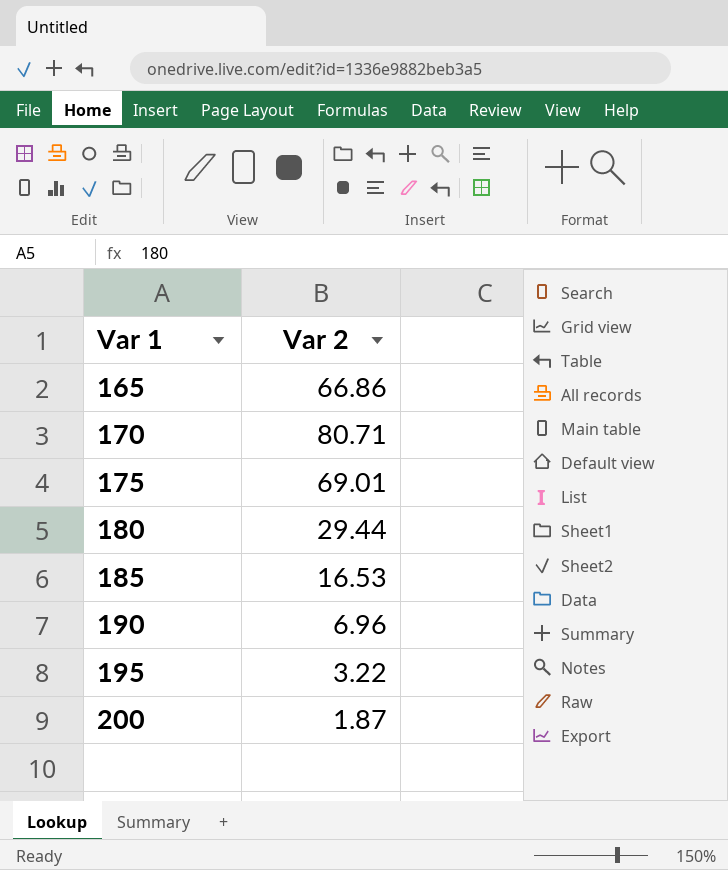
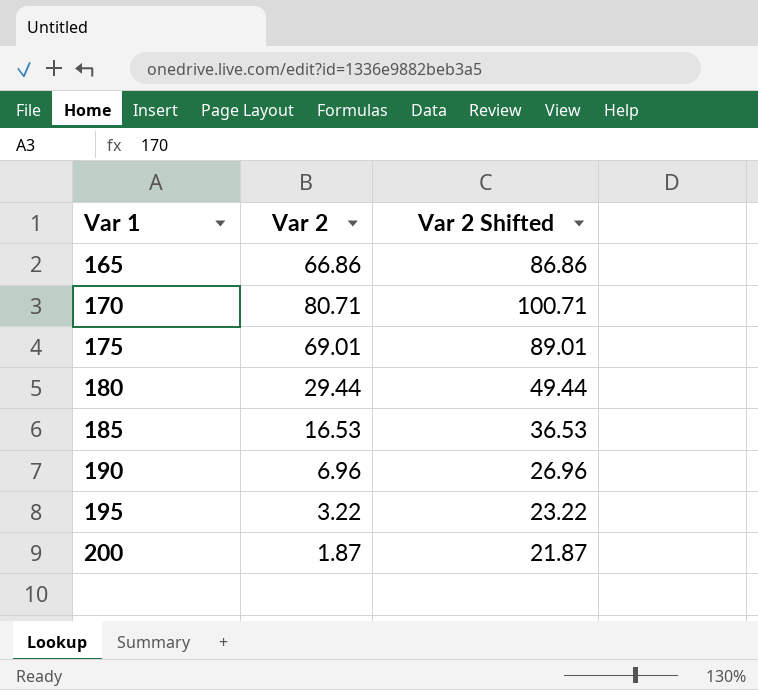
column Var 2 Shifted | formula: none -> [Var 2] + 20

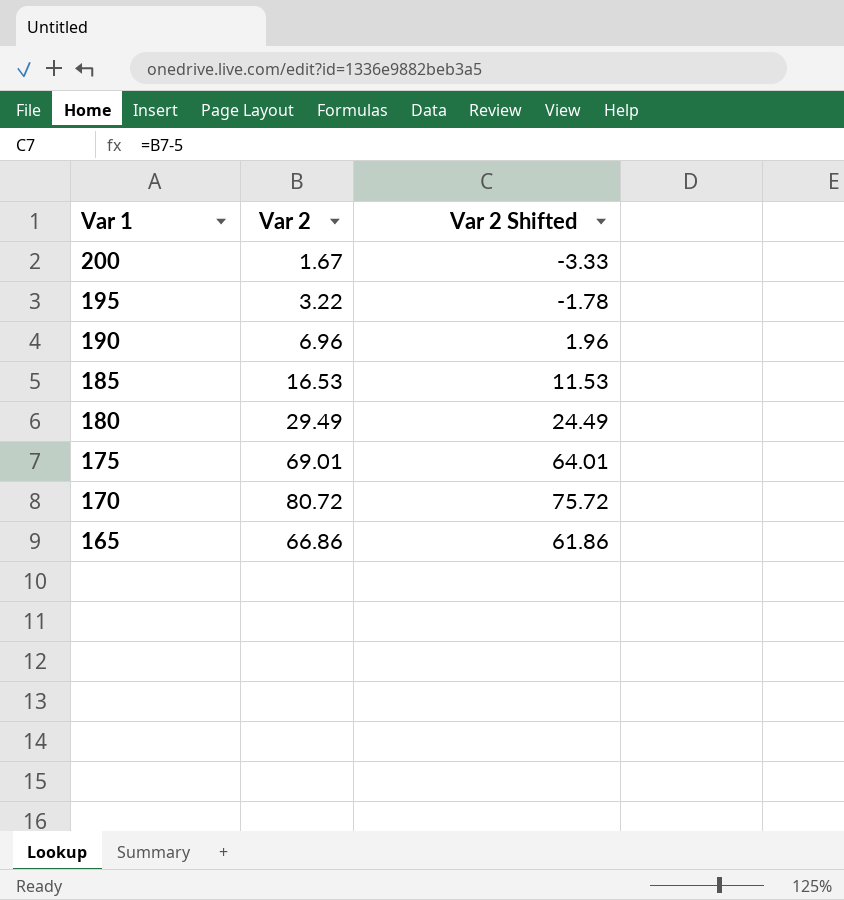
row order: Var 1 ascending -> Var 1 descending
column Var 2 Shifted | formula: [Var 2] + 20 -> [Var 2] - 5
200 | Var 2: 1.87 -> 1.67
180 | Var 2: 29.44 -> 29.49
170 | Var 2: 80.71 -> 80.72

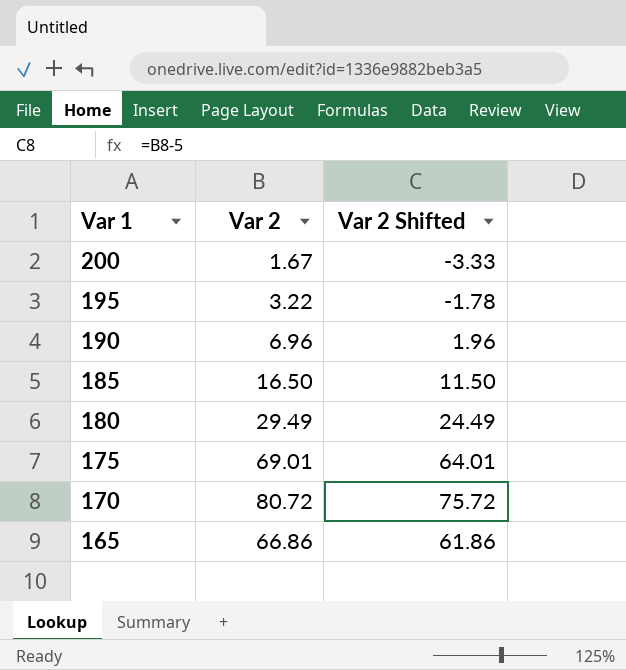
185 | Var 2: 16.53 -> 16.50
185 | Var 2 Shifted: 11.53 -> 11.50

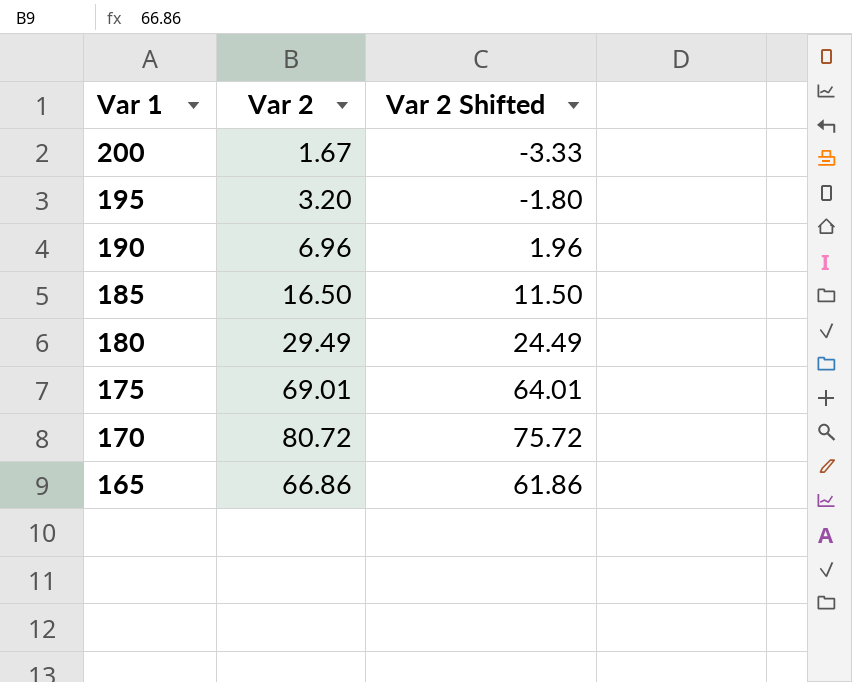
195 | Var 2: 3.22 -> 3.20
195 | Var 2 Shifted: -1.78 -> -1.80

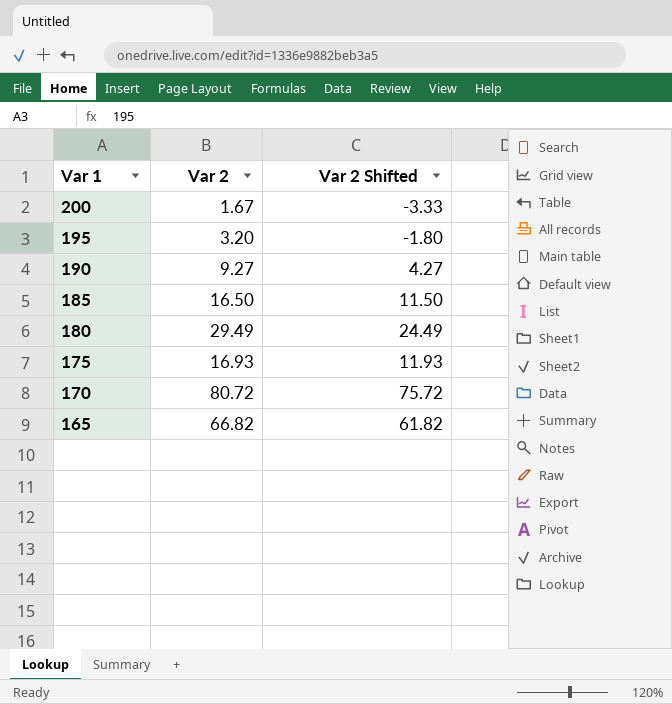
190 | Var 2: 6.96 -> 9.27
190 | Var 2 Shifted: 1.96 -> 4.27
175 | Var 2: 69.01 -> 16.93
175 | Var 2 Shifted: 64.01 -> 11.93
165 | Var 2: 66.86 -> 66.82
165 | Var 2 Shifted: 61.86 -> 61.82

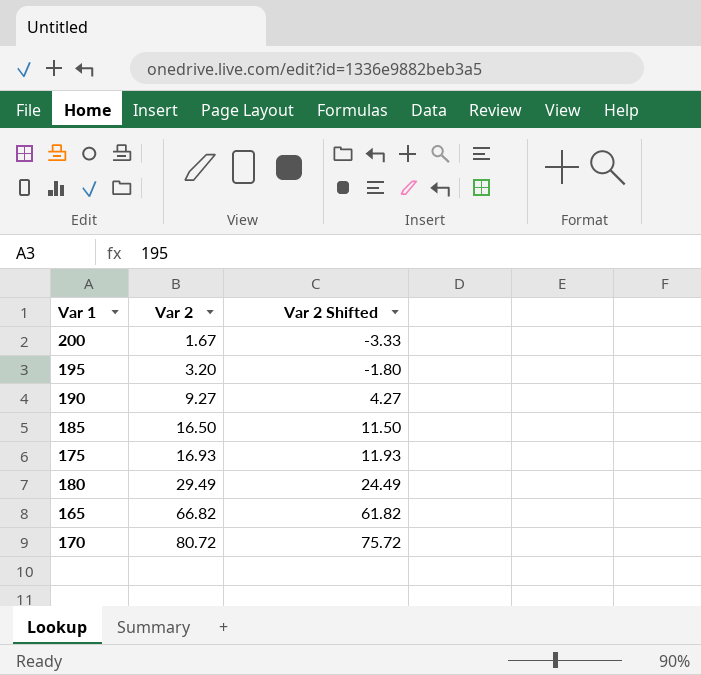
row order: Var 1 descending -> Var 2 ascending

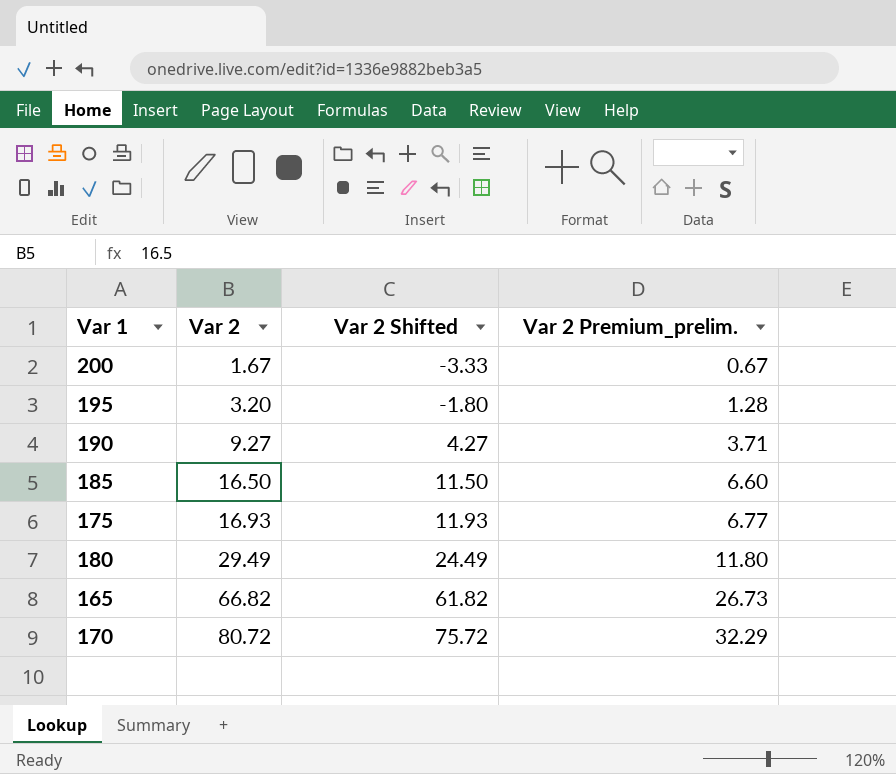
column Var 2 Premium_prelim. | formula: none -> [Var 2] * 0.4

